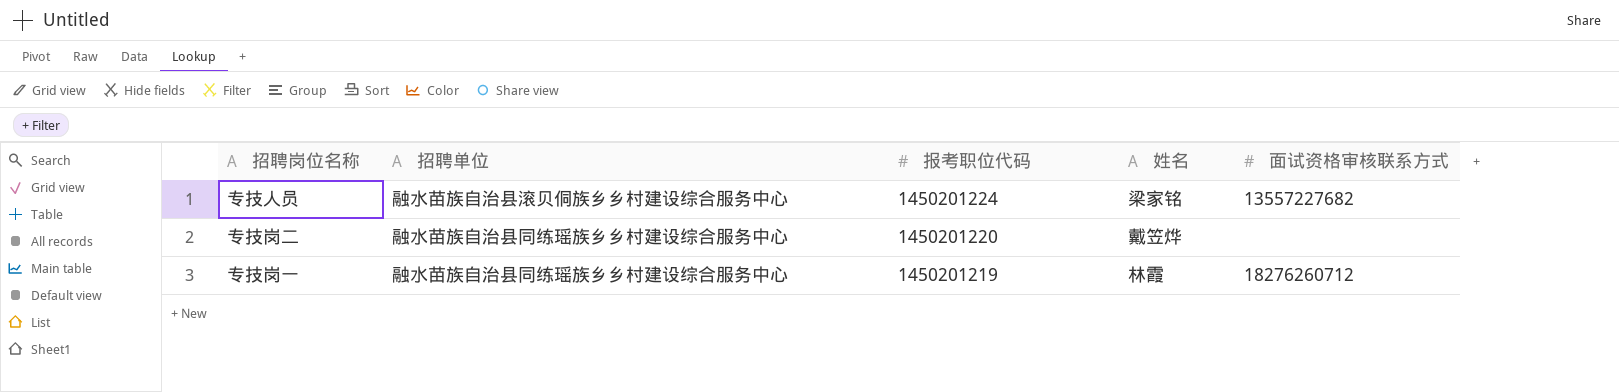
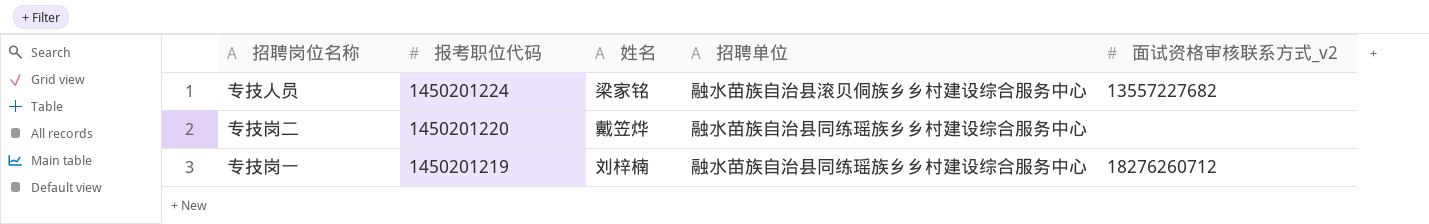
column 招聘单位 | position: 2 -> 4
column name: 面试资格审核联系方式 -> 面试资格审核联系方式_v2
专技岗一 | 姓名: 林霞 -> 刘梓楠

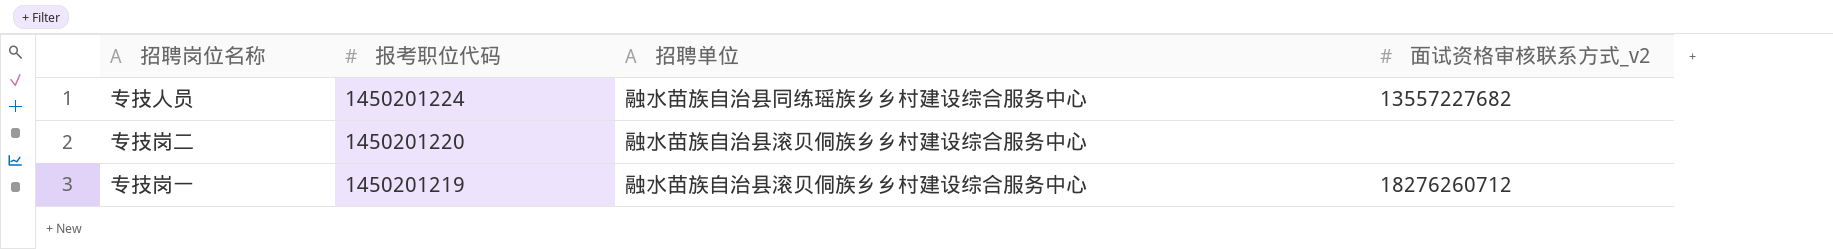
column 姓名 | position: 3 -> none
专技人员 | 招聘单位: 融水苗族自治县滚贝侗族乡乡村建设综合服务中心 -> 融水苗族自治县同练瑶族乡乡村建设综合服务中心
专技岗二 | 招聘单位: 融水苗族自治县同练瑶族乡乡村建设综合服务中心 -> 融水苗族自治县滚贝侗族乡乡村建设综合服务中心
专技岗一 | 招聘单位: 融水苗族自治县同练瑶族乡乡村建设综合服务中心 -> 融水苗族自治县滚贝侗族乡乡村建设综合服务中心

